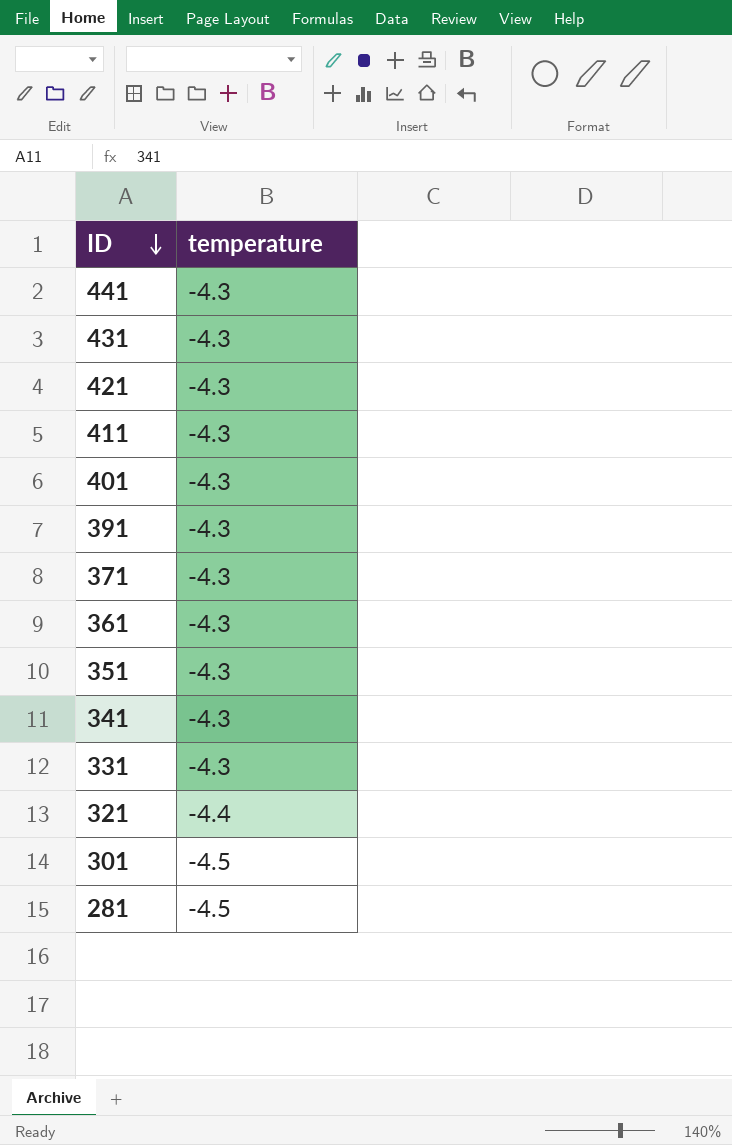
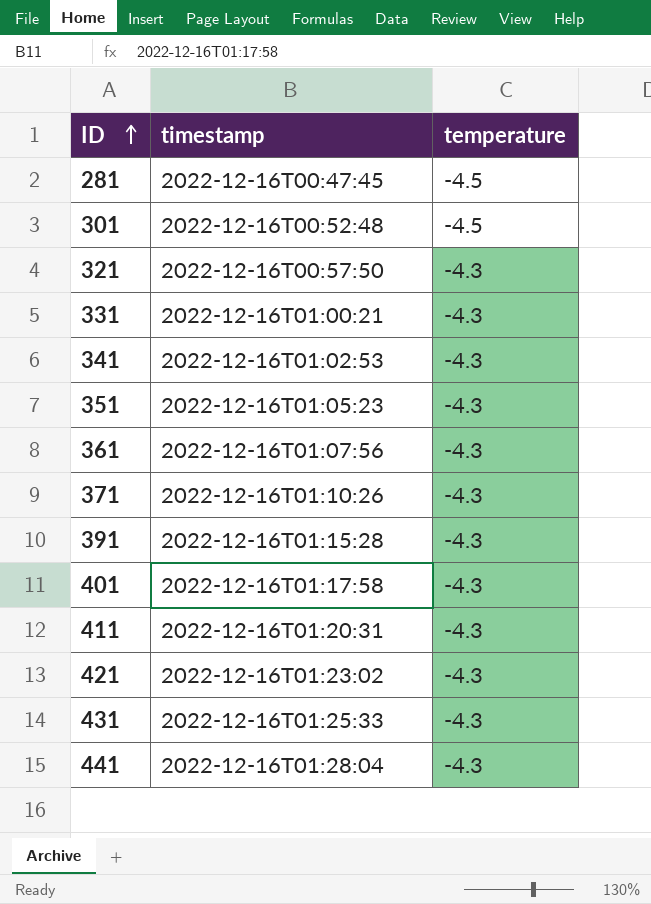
row order: ID descending -> ID ascending
column timestamp | position: none -> 2
321 | temperature: -4.4 -> -4.3

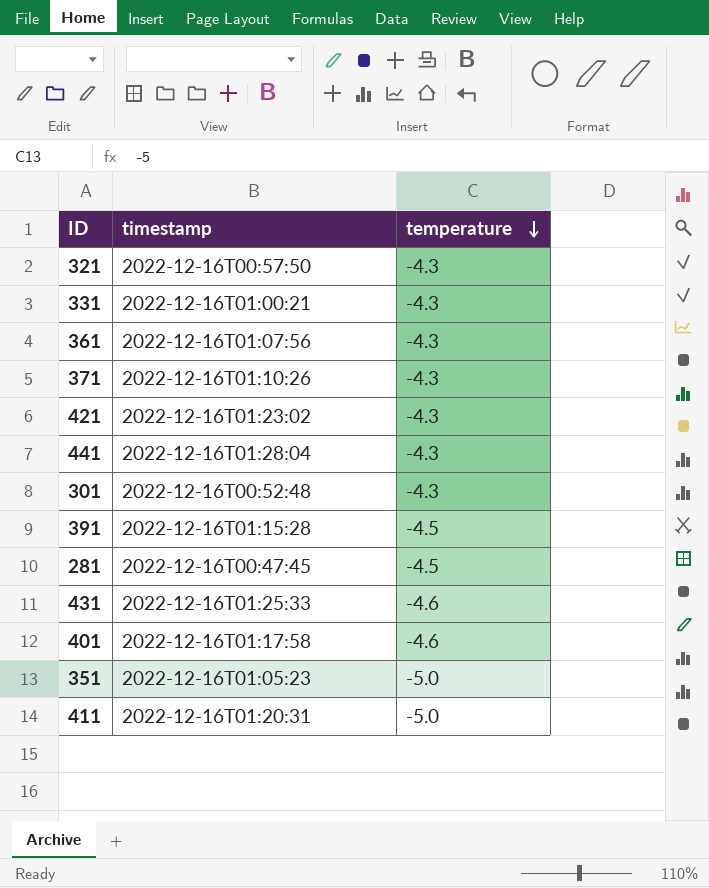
row order: ID ascending -> temperature descending
row 341: 2022-12-16T01:02:53 | -4.3 -> none
301 | temperature: -4.5 -> -4.3
391 | temperature: -4.3 -> -4.5
431 | temperature: -4.3 -> -4.6
401 | temperature: -4.3 -> -4.6
351 | temperature: -4.3 -> -5.0
411 | temperature: -4.3 -> -5.0

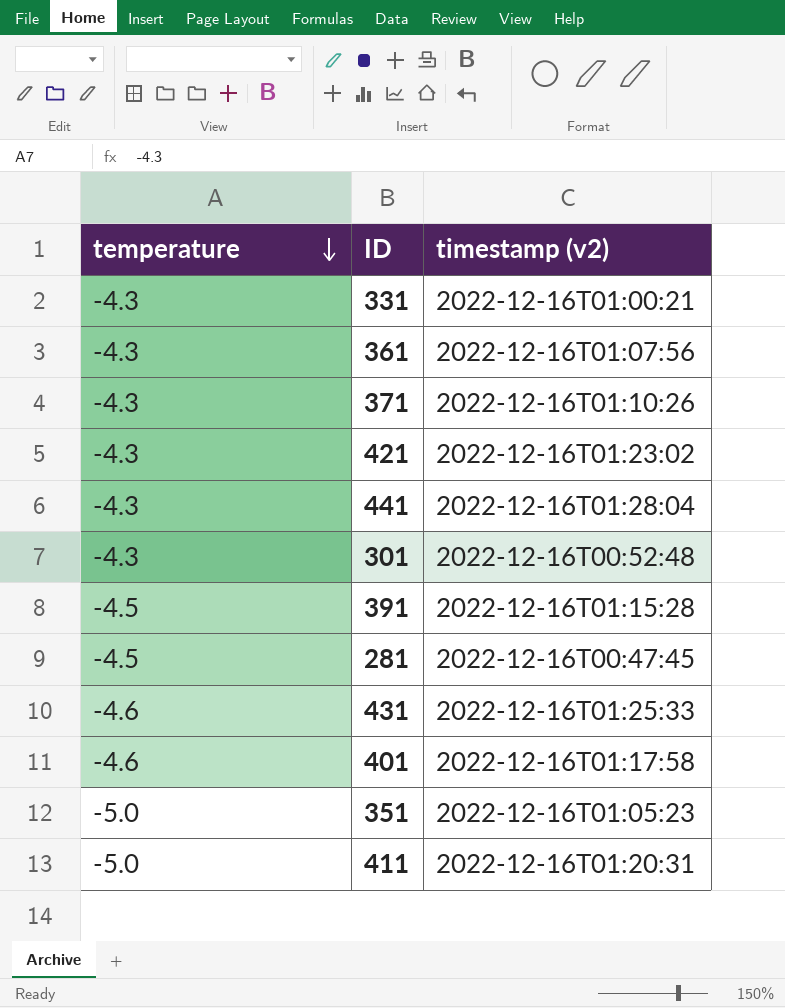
column temperature | position: 3 -> 1
column name: timestamp -> timestamp (v2)
row 321: 2022-12-16T00:57:50 | -4.3 -> none

